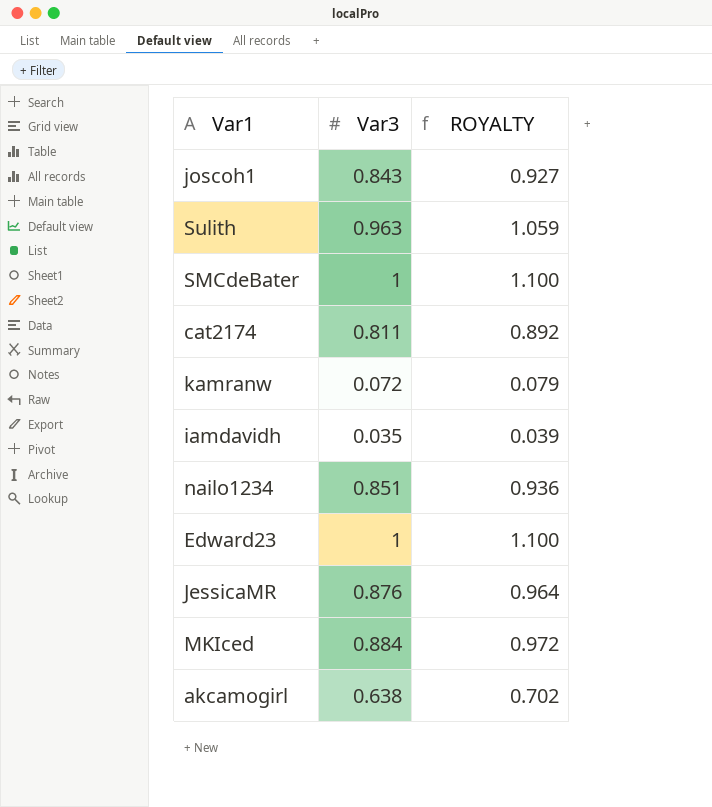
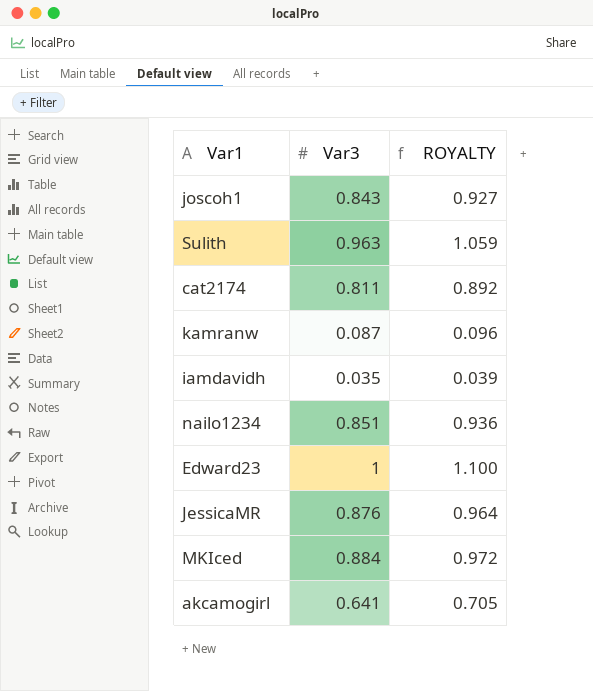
row SMCdeBater: 1 | 1.100 -> none
kamranw | Var3: 0.072 -> 0.087
kamranw | ROYALTY: 0.079 -> 0.096
akcamogirl | Var3: 0.638 -> 0.641
akcamogirl | ROYALTY: 0.702 -> 0.705

